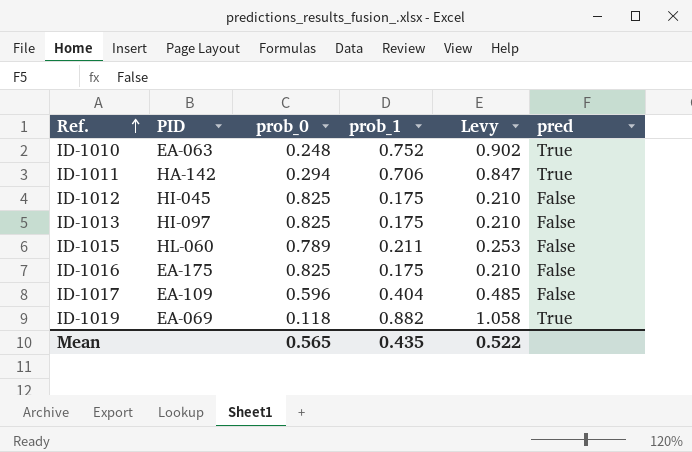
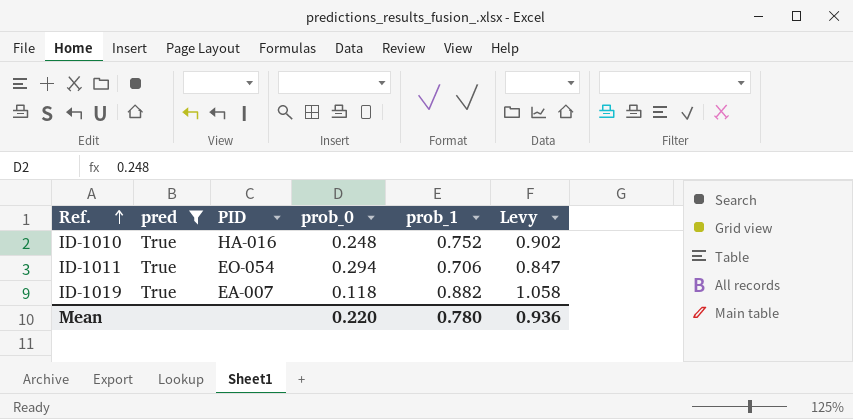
filter: none -> pred = True
column pred | position: 6 -> 2
ID-1010 | PID: EA-063 -> HA-016
ID-1011 | PID: HA-142 -> EO-054
ID-1019 | PID: EA-069 -> EA-007
Mean | prob_0: 0.565 -> 0.220
Mean | prob_1: 0.435 -> 0.780
Mean | Levy: 0.522 -> 0.936

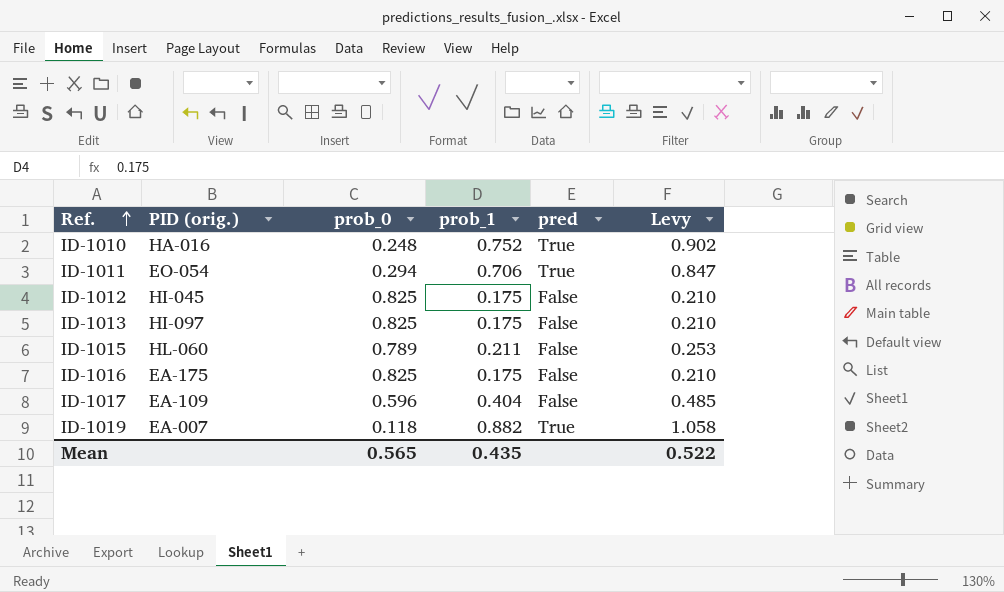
filter: pred = True -> none
column name: PID -> PID (orig.)
column pred | position: 2 -> 5
Mean | prob_0: 0.220 -> 0.565
Mean | prob_1: 0.780 -> 0.435
Mean | Levy: 0.936 -> 0.522

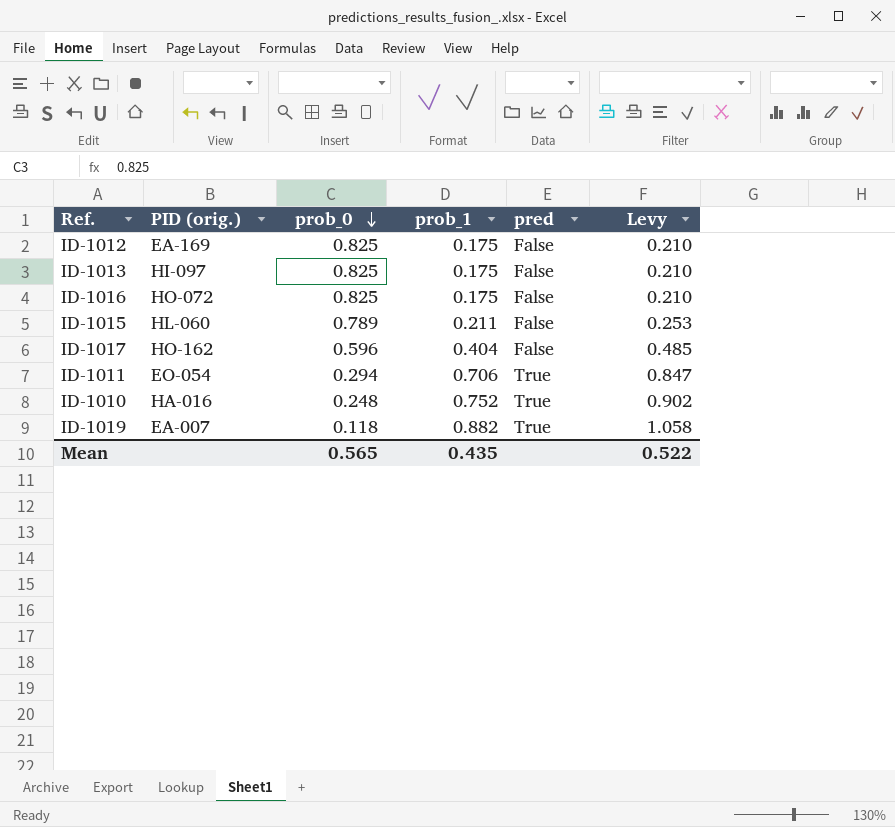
row order: Ref. ascending -> prob_0 descending
ID-1012 | PID (orig.): HI-045 -> EA-169
ID-1016 | PID (orig.): EA-175 -> HO-072
ID-1017 | PID (orig.): EA-109 -> HO-162

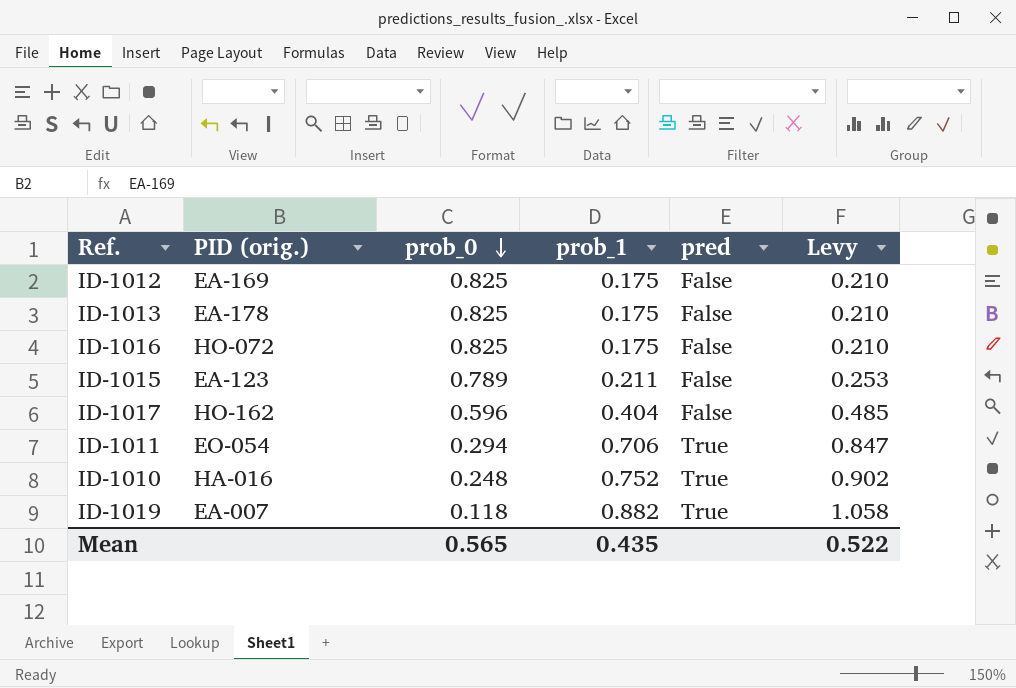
ID-1013 | PID (orig.): HI-097 -> EA-178
ID-1015 | PID (orig.): HL-060 -> EA-123

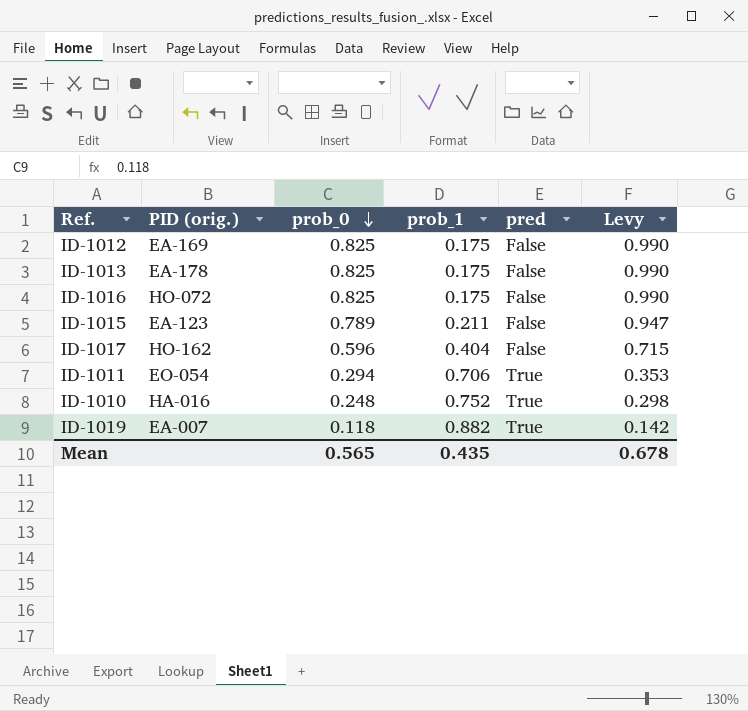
column Levy | formula: [prob_1] * 1.2 -> [prob_0] * 1.2
Mean | Levy: 0.522 -> 0.678

